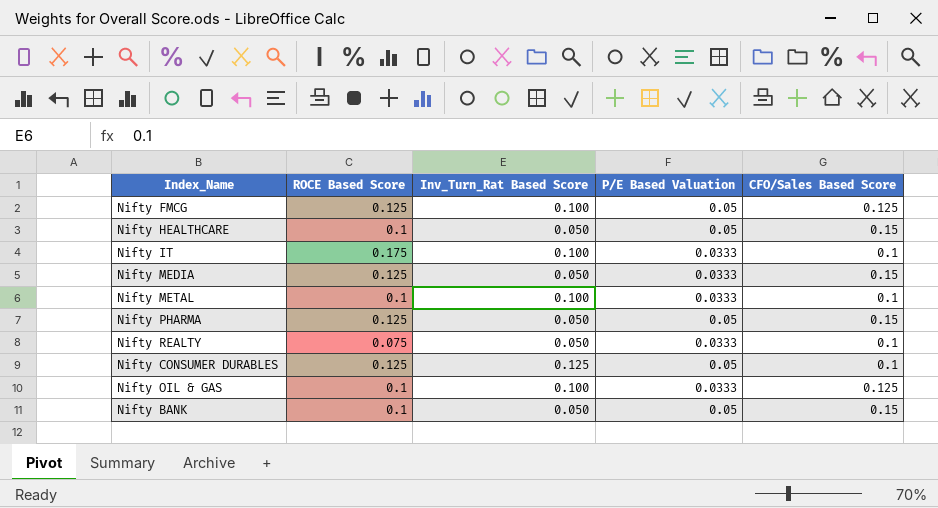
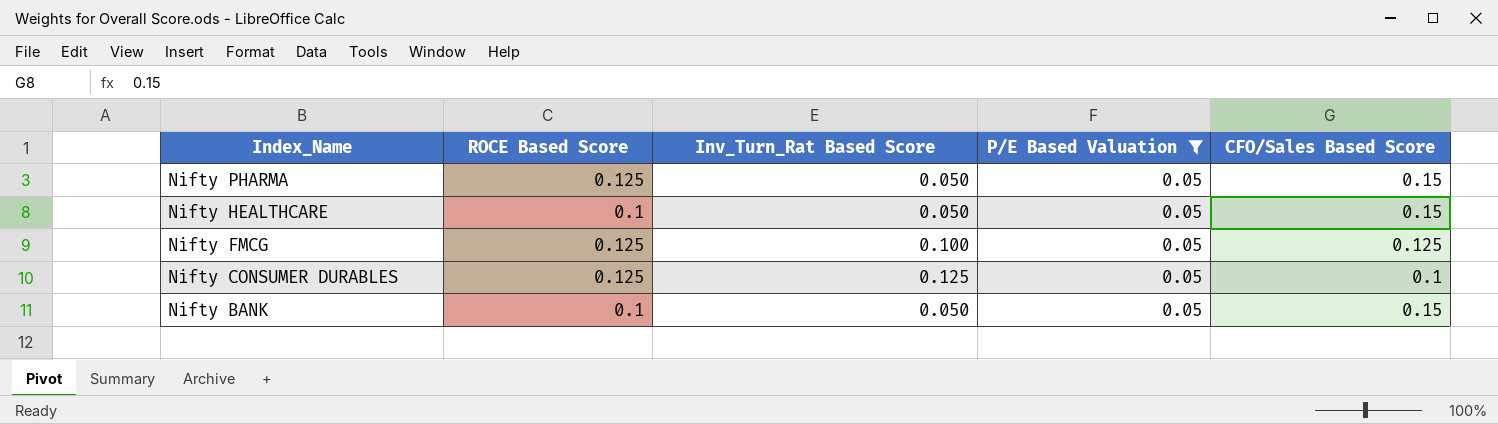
filter: none -> P/E Based Valuation = 0.05
row order: none -> Index_Name descending

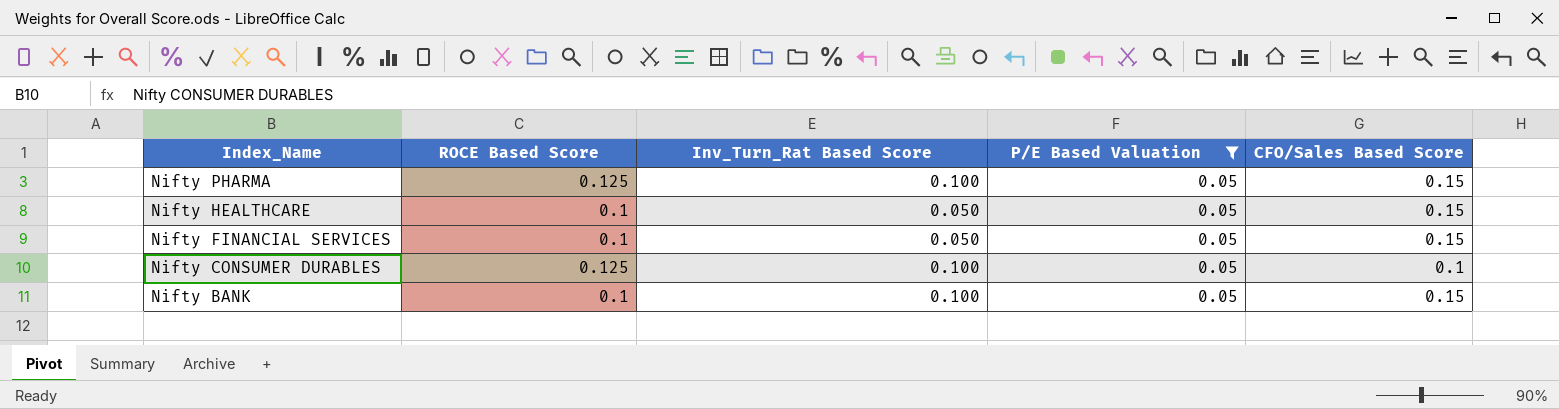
row Nifty FMCG: 0.125 | 0.100 | 0.05 | 0.125 -> none
Nifty PHARMA | Inv_Turn_Rat Based Score: 0.050 -> 0.100
row Nifty FINANCIAL SERVICES: none -> 0.1 | 0.050 | 0.05 | 0.15
Nifty CONSUMER DURABLES | Inv_Turn_Rat Based Score: 0.125 -> 0.100
Nifty BANK | Inv_Turn_Rat Based Score: 0.050 -> 0.100

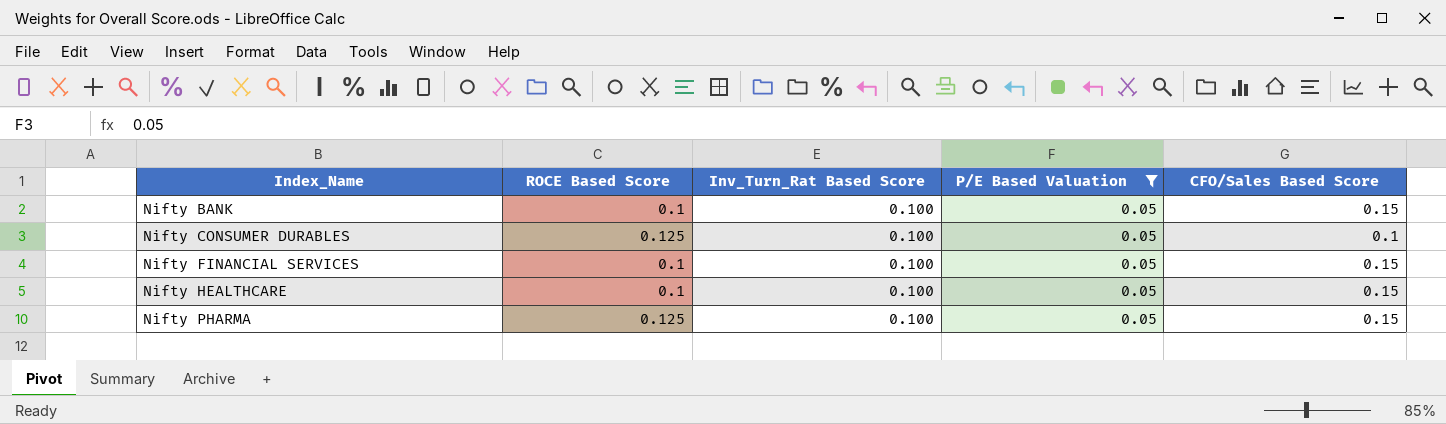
row order: Index_Name descending -> Index_Name ascending
Nifty FINANCIAL SERVICES | Inv_Turn_Rat Based Score: 0.050 -> 0.100
Nifty HEALTHCARE | Inv_Turn_Rat Based Score: 0.050 -> 0.100

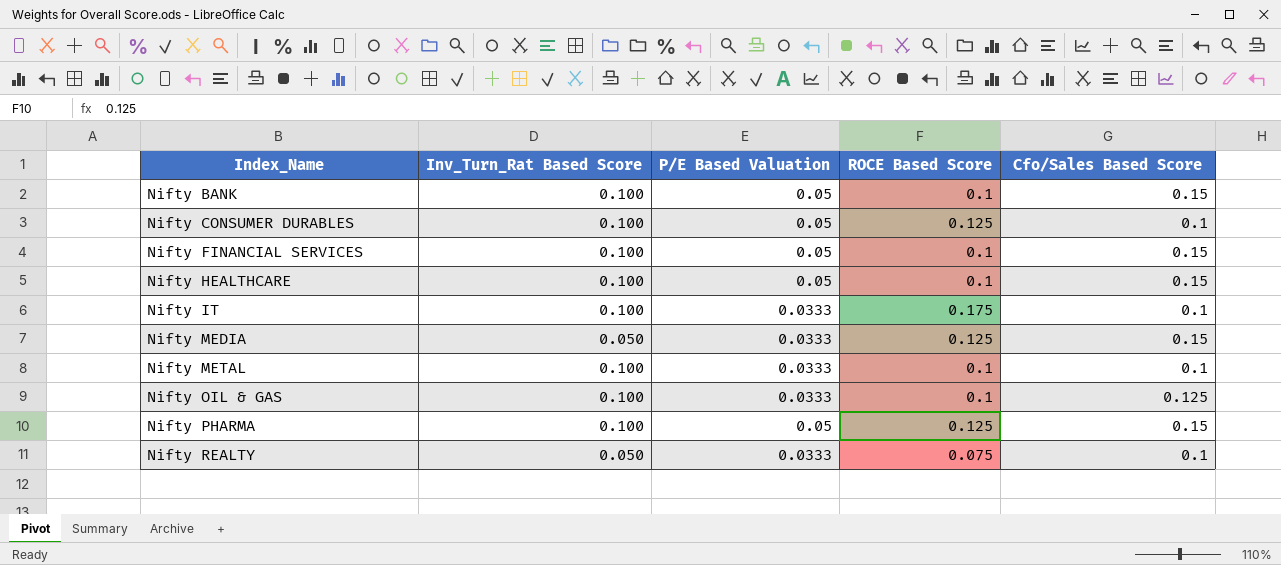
filter: P/E Based Valuation = 0.05 -> none
column ROCE Based Score | position: 2 -> 4
column name: CFO/Sales Based Score -> Cfo/Sales Based Score

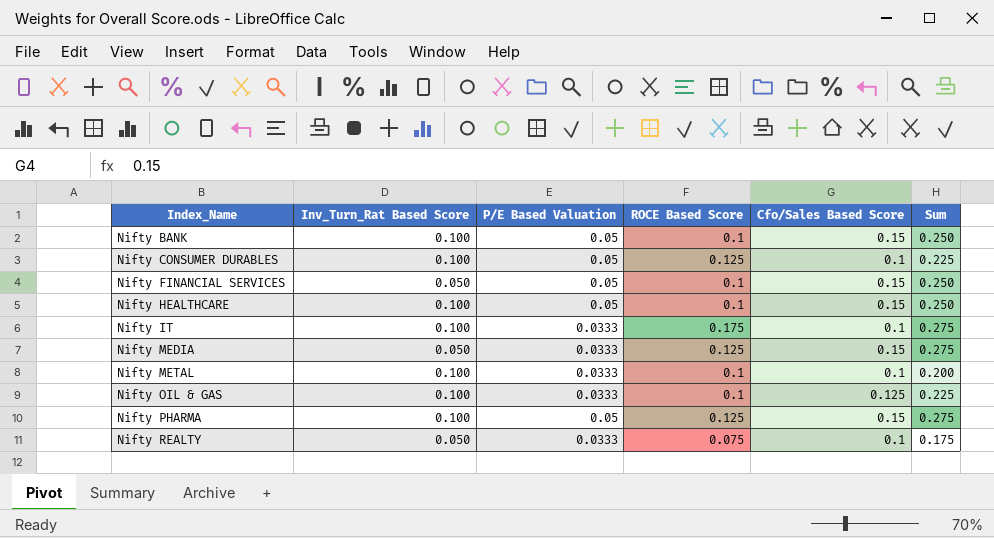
column Sum | formula: none -> [ROCE Based Score] + [Cfo/Sales Based Score]
Nifty FINANCIAL SERVICES | Inv_Turn_Rat Based Score: 0.100 -> 0.050

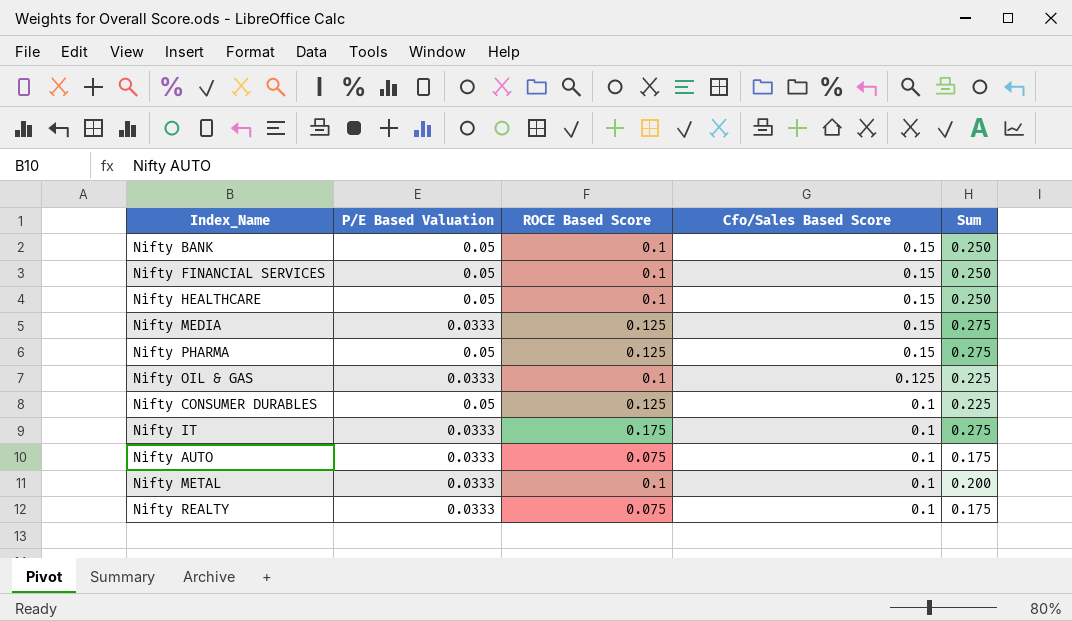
row order: Index_Name ascending -> Cfo/Sales Based Score descending
column Inv_Turn_Rat Based Score | position: 2 -> none
row Nifty AUTO: none -> 0.0333 | 0.075 | 0.1 | 0.175

